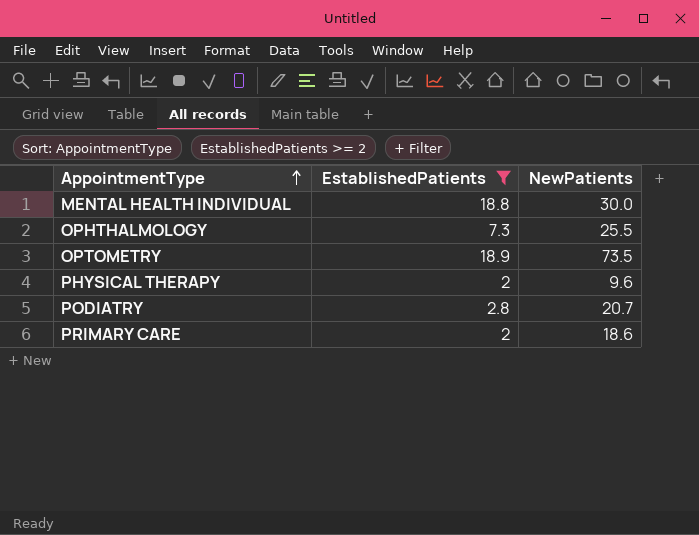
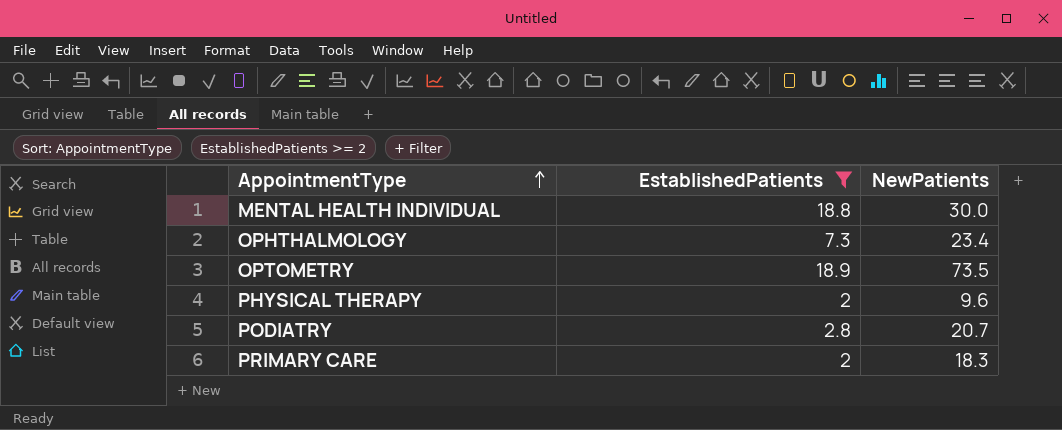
OPHTHALMOLOGY | NewPatients: 25.5 -> 23.4
PRIMARY CARE | NewPatients: 18.6 -> 18.3

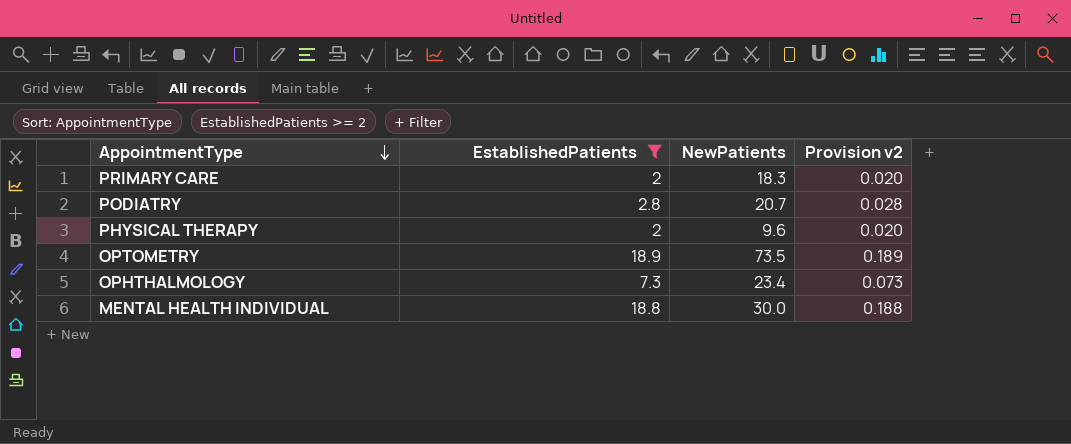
row order: AppointmentType ascending -> AppointmentType descending
column Provision v2 | formula: none -> [EstablishedPatients] * 0.01

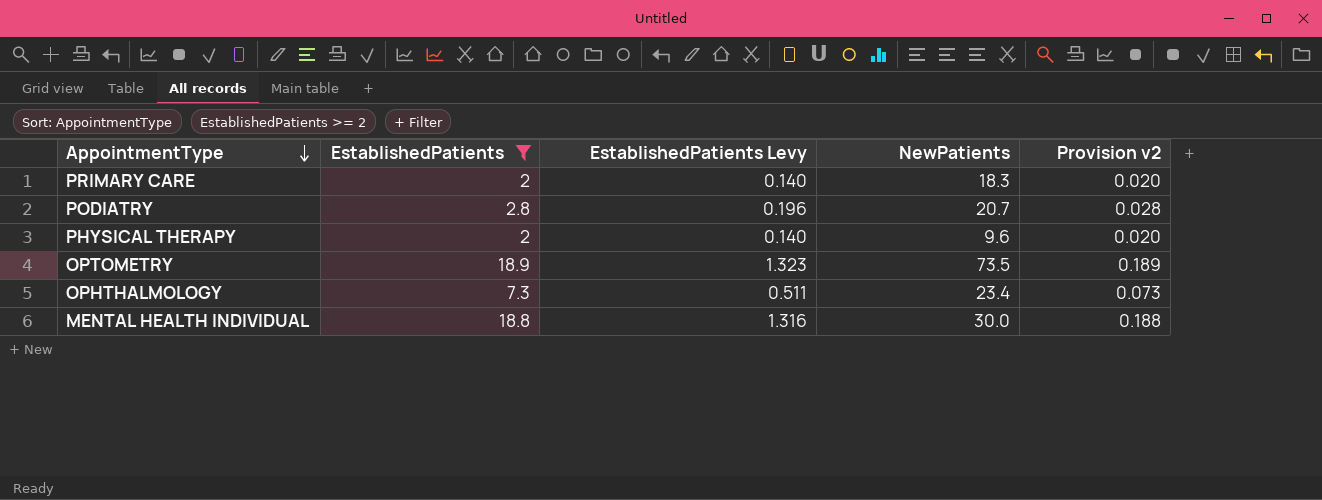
column EstablishedPatients Levy | formula: none -> [EstablishedPatients] * 0.07

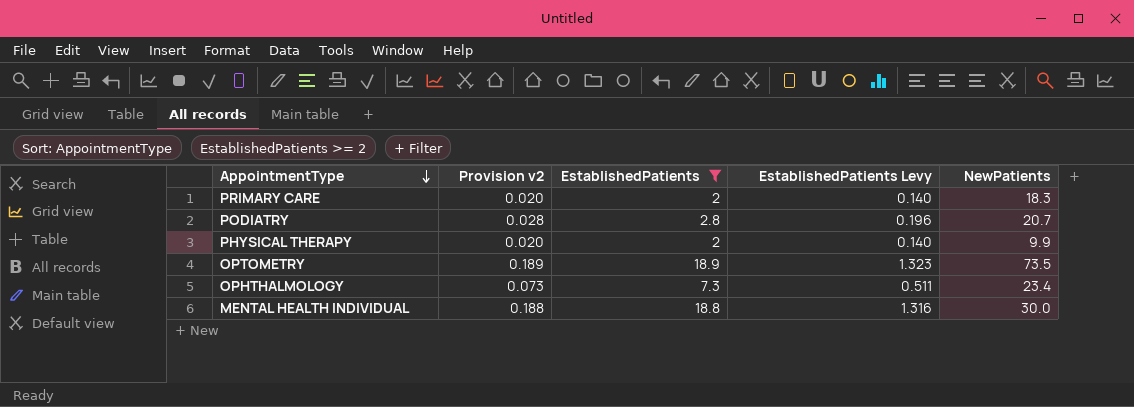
column Provision v2 | position: 5 -> 2
PHYSICAL THERAPY | NewPatients: 9.6 -> 9.9

